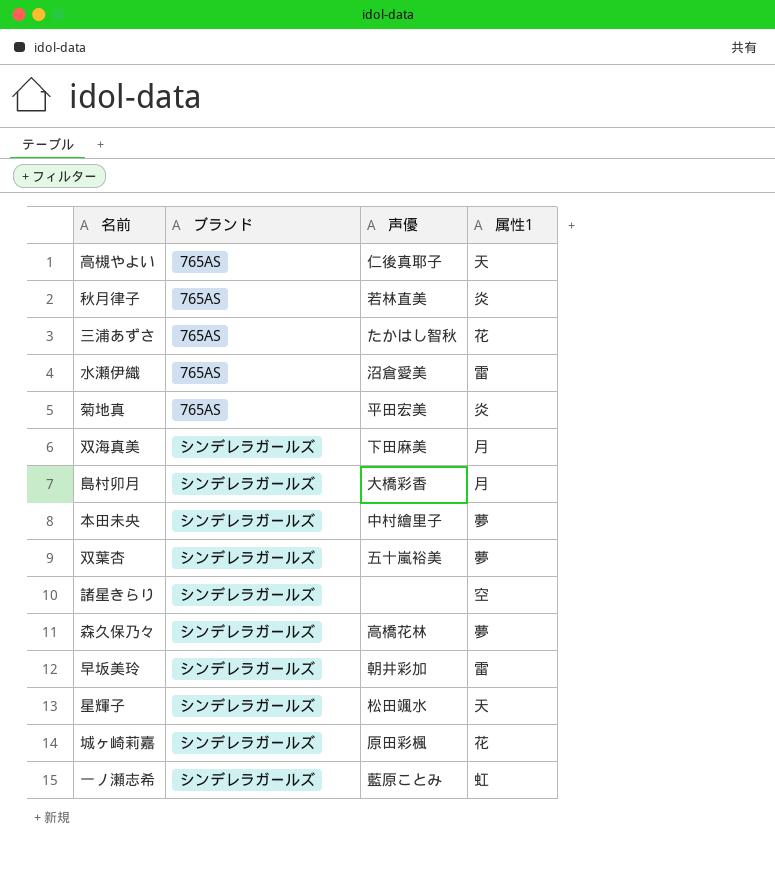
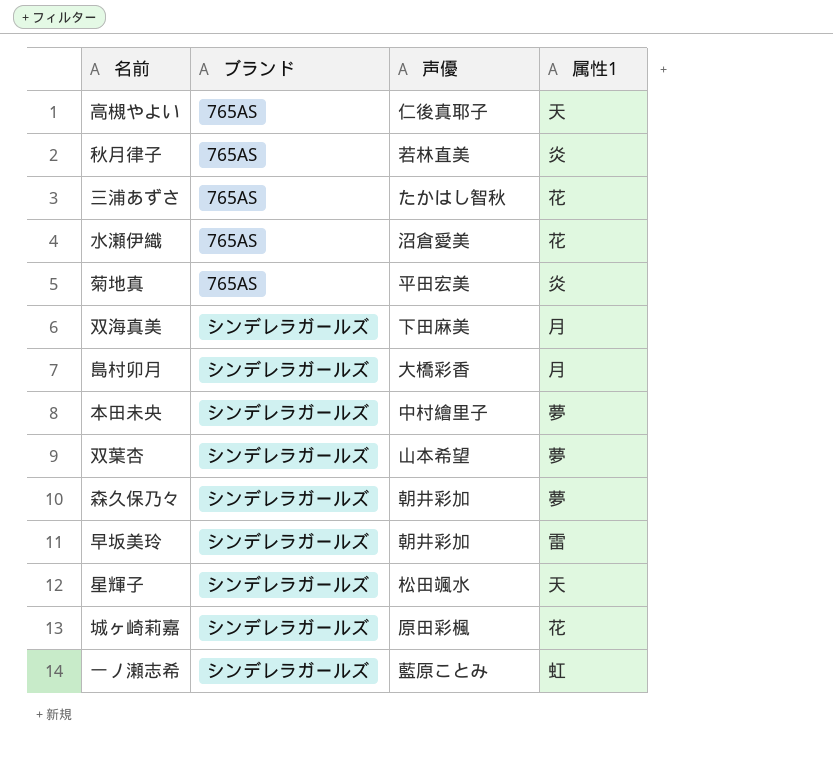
row 諸星きらり: シンデレラガールズ | none | 空 -> none
水瀬伊織 | 属性1: 雷 -> 花
双葉杏 | 声優: 五十嵐裕美 -> 山本希望
森久保乃々 | 声優: 高橋花林 -> 朝井彩加

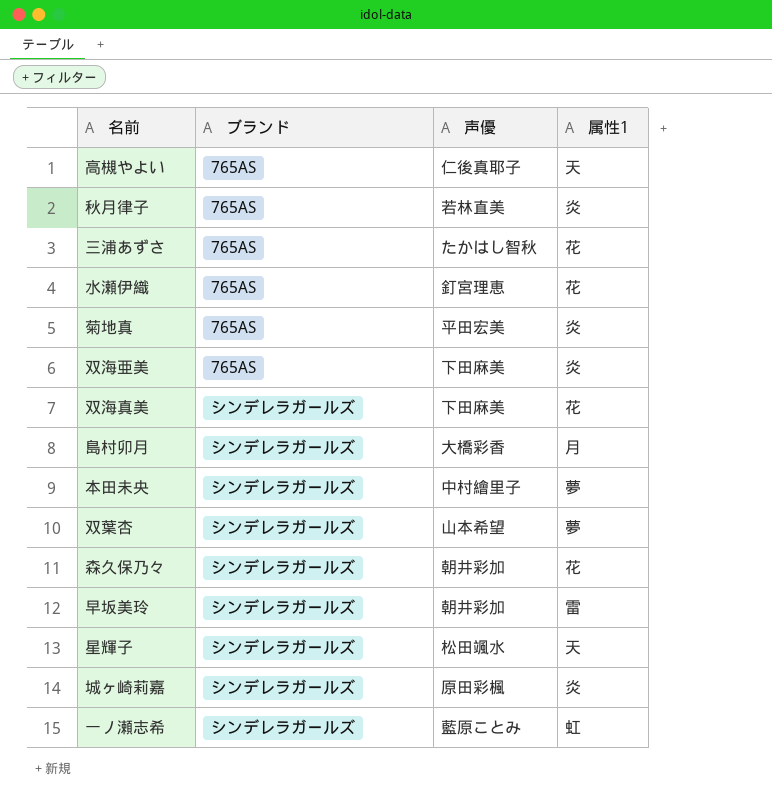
水瀬伊織 | 声優: 沼倉愛美 -> 釘宮理恵
row 双海亜美: none -> 765AS | 下田麻美 | 炎
双海真美 | 属性1: 月 -> 花
森久保乃々 | 属性1: 夢 -> 花
城ヶ崎莉嘉 | 属性1: 花 -> 炎

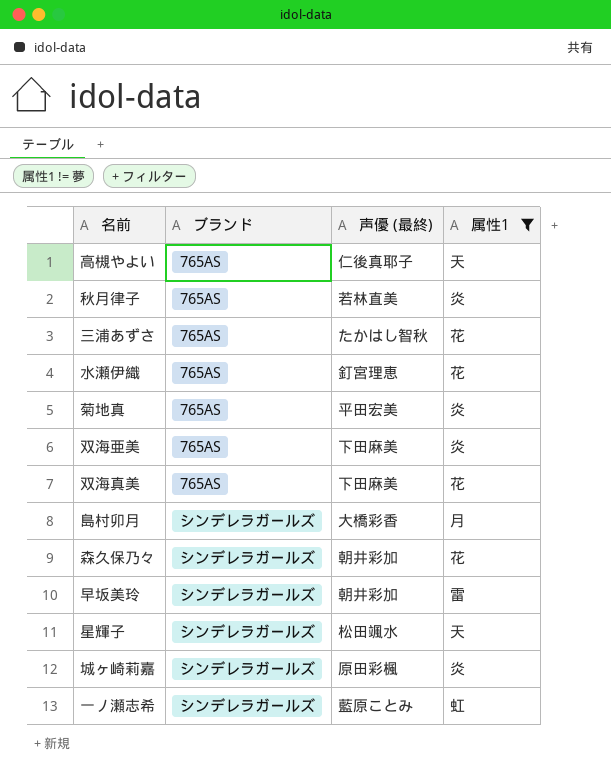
filter: none -> 属性1 != 夢
column name: 声優 -> 声優 (最終)
双海真美 | ブランド: シンデレラガールズ -> 765AS

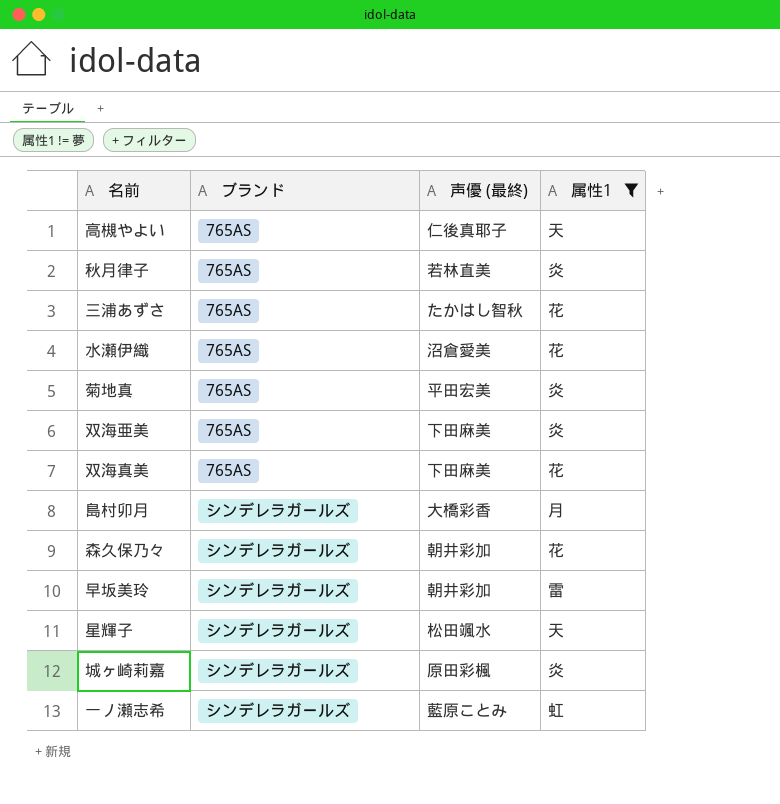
水瀬伊織 | 声優 (最終): 釘宮理恵 -> 沼倉愛美

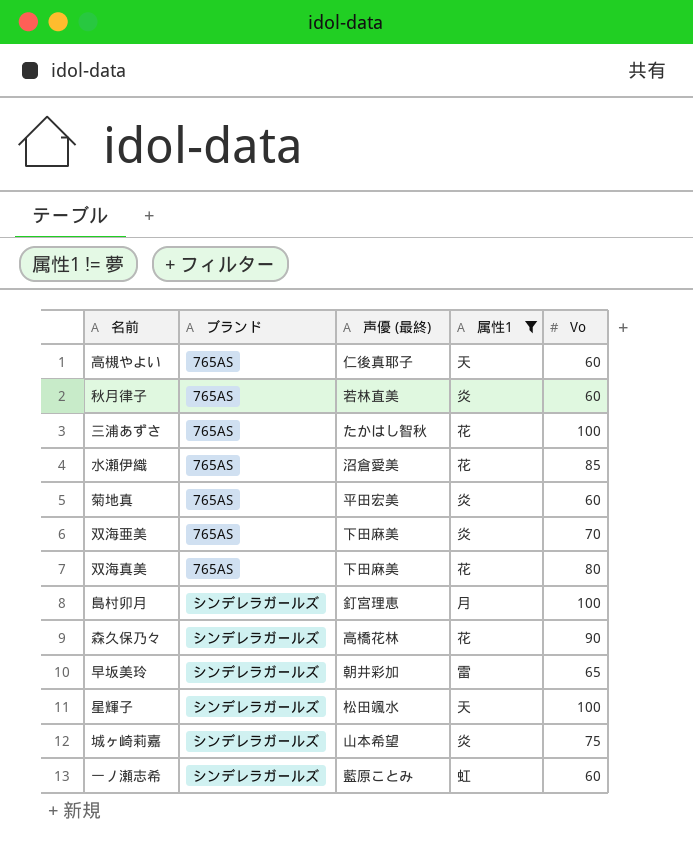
column Vo | position: none -> 5
島村卯月 | 声優 (最終): 大橋彩香 -> 釘宮理恵
森久保乃々 | 声優 (最終): 朝井彩加 -> 高橋花林
城ヶ崎莉嘉 | 声優 (最終): 原田彩楓 -> 山本希望

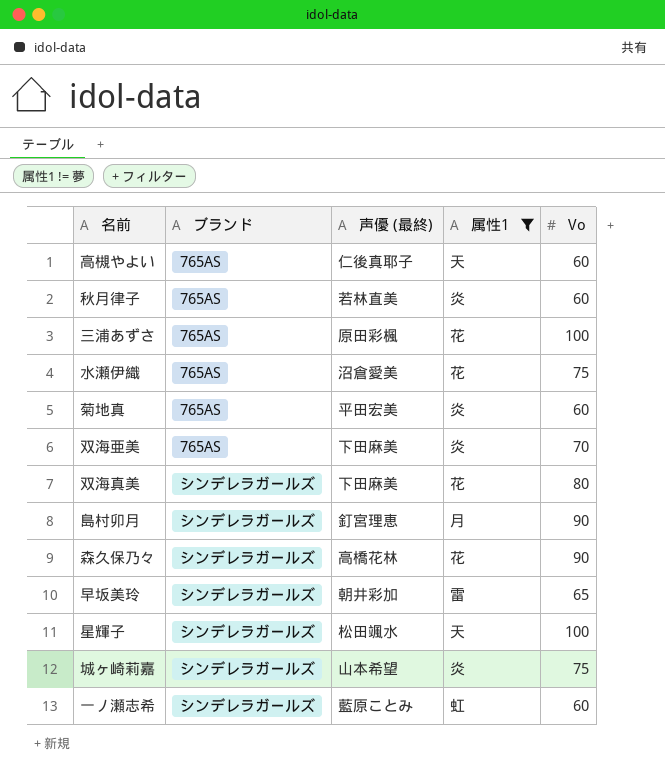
三浦あずさ | 声優 (最終): たかはし智秋 -> 原田彩楓
水瀬伊織 | Vo: 85 -> 75
双海真美 | ブランド: 765AS -> シンデレラガールズ
島村卯月 | Vo: 100 -> 90

